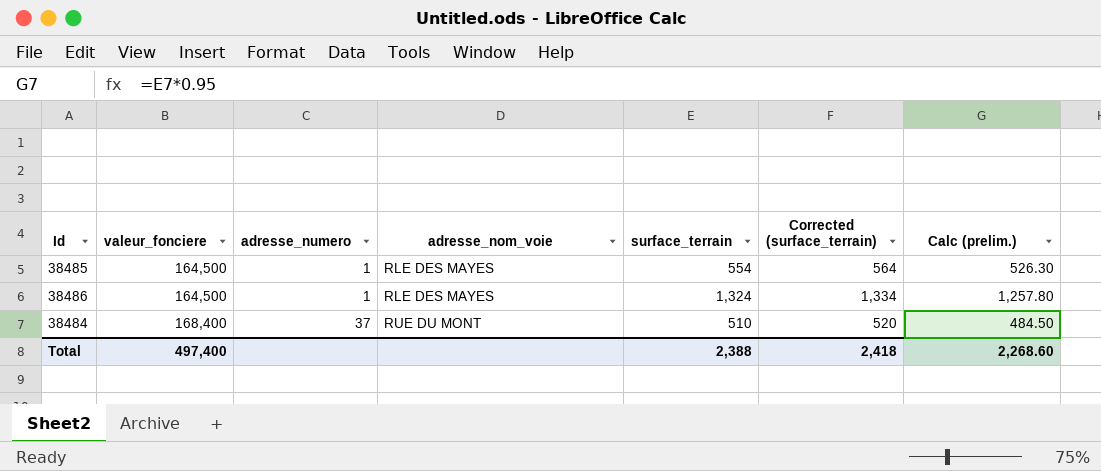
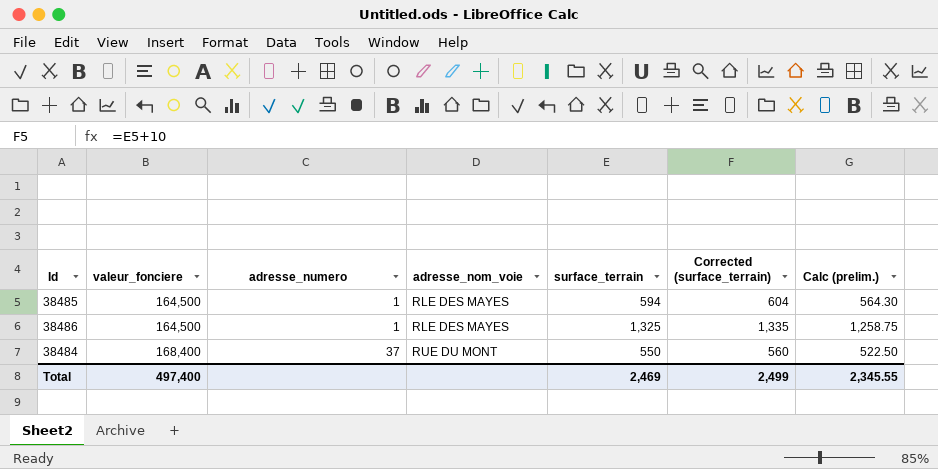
38485 | surface_terrain: 554 -> 594
38485 | Corrected (surface_terrain): 564 -> 604
38485 | Calc (prelim.): 526.30 -> 564.30
38486 | surface_terrain: 1,324 -> 1,325
38486 | Corrected (surface_terrain): 1,334 -> 1,335
38486 | Calc (prelim.): 1,257.80 -> 1,258.75
38484 | surface_terrain: 510 -> 550
38484 | Corrected (surface_terrain): 520 -> 560
38484 | Calc (prelim.): 484.50 -> 522.50
Total | surface_terrain: 2,388 -> 2,469
Total | Corrected (surface_terrain): 2,418 -> 2,499
Total | Calc (prelim.): 2,268.60 -> 2,345.55

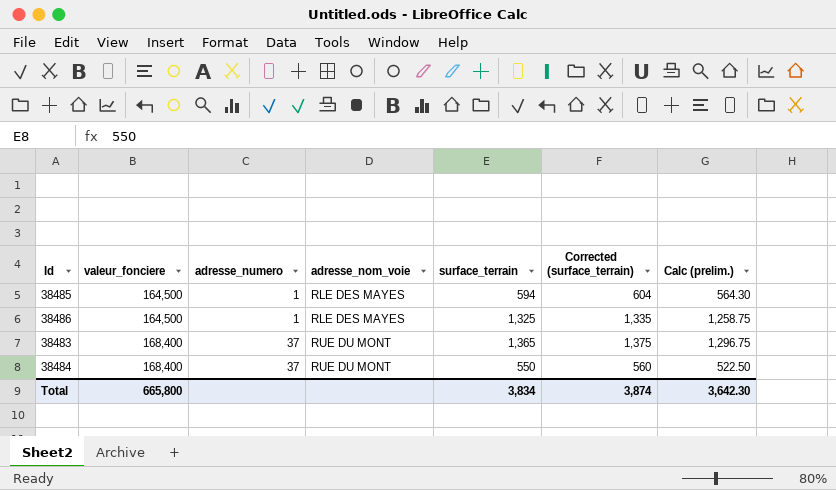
row 38483: none -> 168,400 | 37 | RUE DU MONT | 1,365 | 1,375 | 1,296.75
Total | valeur_fonciere: 497,400 -> 665,800
Total | surface_terrain: 2,469 -> 3,834
Total | Corrected (surface_terrain): 2,499 -> 3,874
Total | Calc (prelim.): 2,345.55 -> 3,642.30

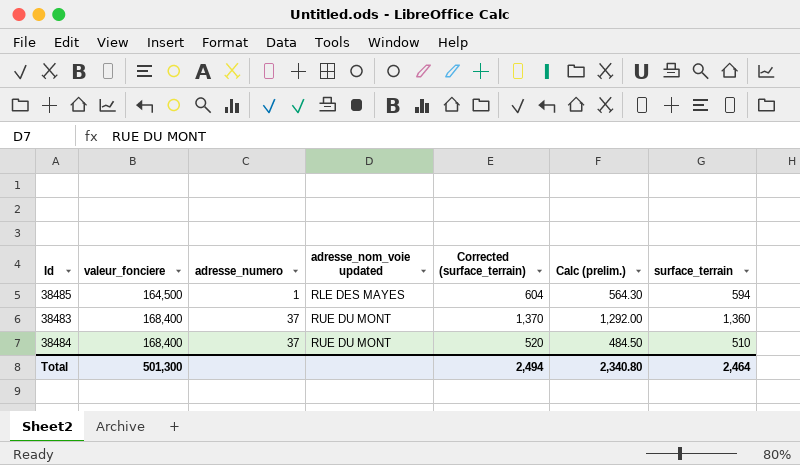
column name: adresse_nom_voie -> adresse_nom_voie updated
column surface_terrain | position: 5 -> 7
row 38486: 164,500 | 1 | RLE DES MAYES | 1,325 | 1,335 | 1,258.75 -> none
38483 | Corrected (surface_terrain): 1,375 -> 1,370
38483 | Calc (prelim.): 1,296.75 -> 1,292.00
38483 | surface_terrain: 1,365 -> 1,360
38484 | Corrected (surface_terrain): 560 -> 520
38484 | Calc (prelim.): 522.50 -> 484.50
38484 | surface_terrain: 550 -> 510
Total | valeur_fonciere: 665,800 -> 501,300
Total | Corrected (surface_terrain): 3,874 -> 2,494
Total | Calc (prelim.): 3,642.30 -> 2,340.80
Total | surface_terrain: 3,834 -> 2,464

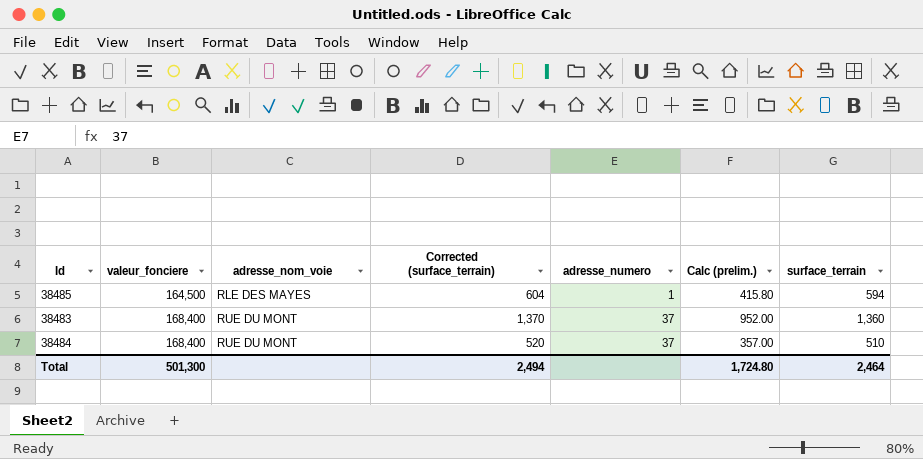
column name: adresse_nom_voie updated -> adresse_nom_voie
column adresse_numero | position: 3 -> 5
column Calc (prelim.) | formula: [surface_terrain] * 0.95 -> [surface_terrain] * 0.7
Total | Calc (prelim.): 2,340.80 -> 1,724.80

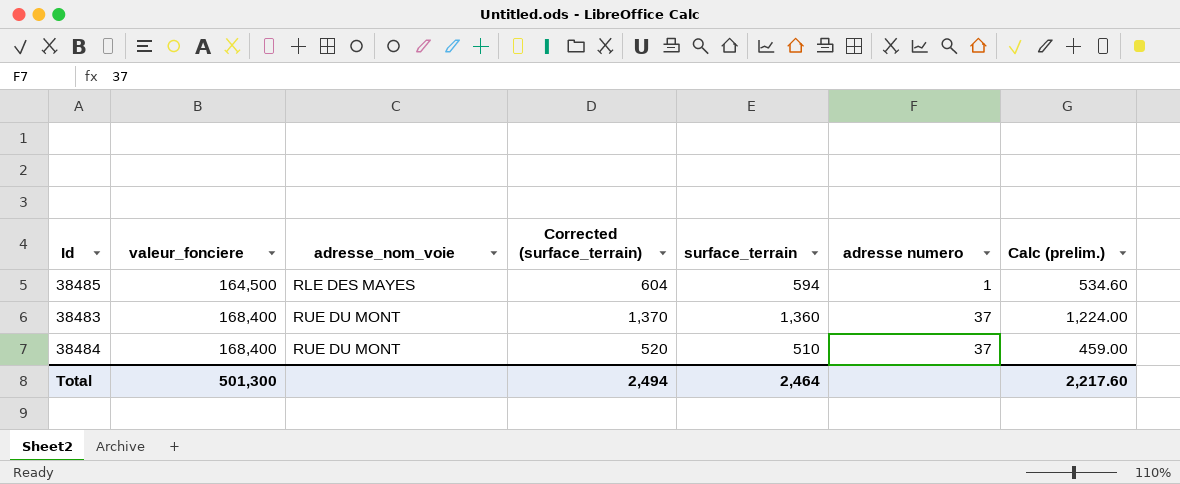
column surface_terrain | position: 7 -> 5
column name: adresse_numero -> adresse numero
column Calc (prelim.) | formula: [surface_terrain] * 0.7 -> [surface_terrain] * 0.9
Total | Calc (prelim.): 1,724.80 -> 2,217.60

